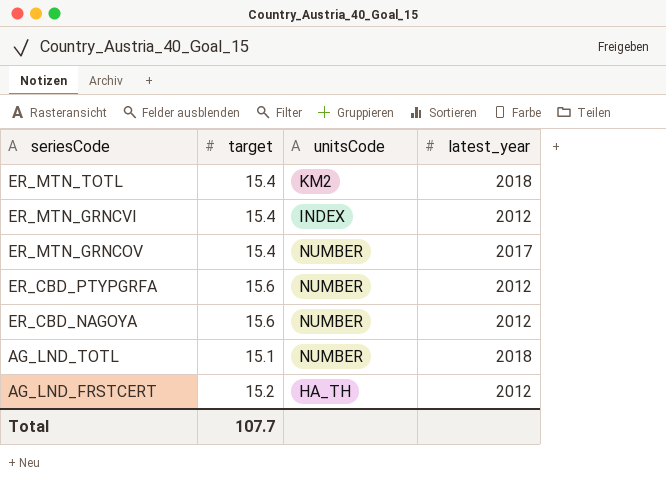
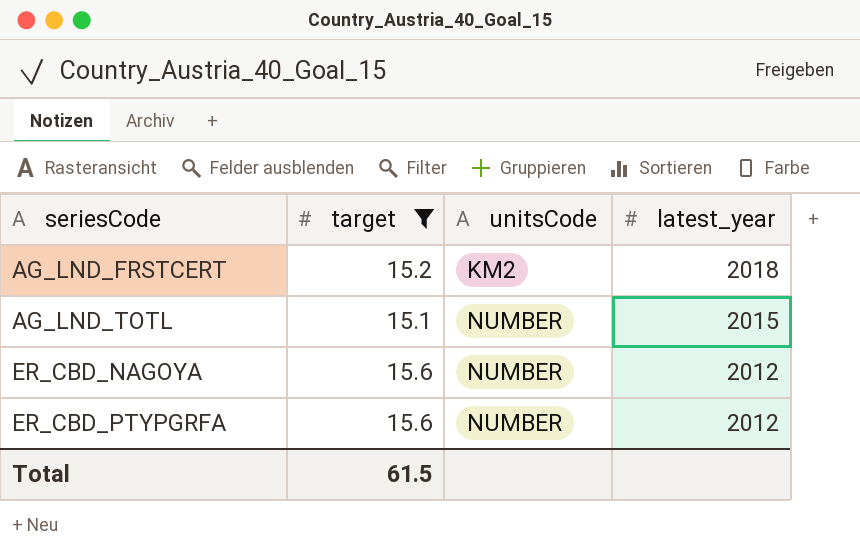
filter: none -> target != 15.4
row order: seriesCode descending -> seriesCode ascending
AG_LND_FRSTCERT | unitsCode: HA_TH -> KM2
AG_LND_FRSTCERT | latest_year: 2012 -> 2018
AG_LND_TOTL | latest_year: 2018 -> 2015
Total | target: 107.7 -> 61.5

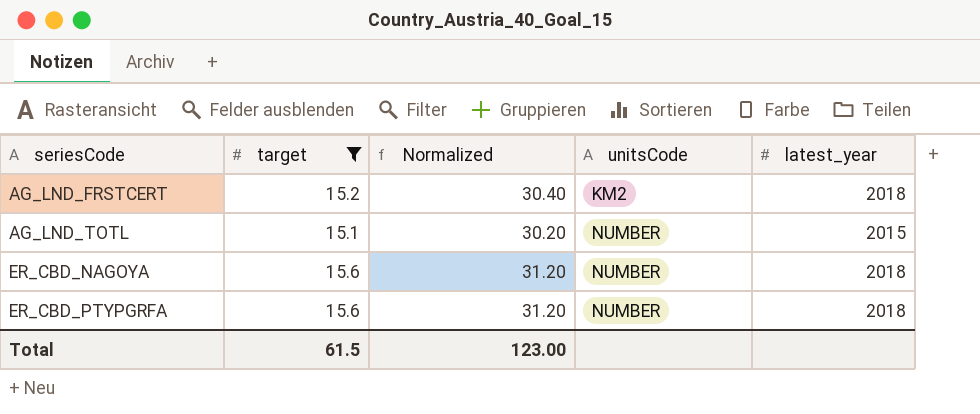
column Normalized | formula: none -> [target] * 2
ER_CBD_NAGOYA | latest_year: 2012 -> 2018
ER_CBD_PTYPGRFA | latest_year: 2012 -> 2018

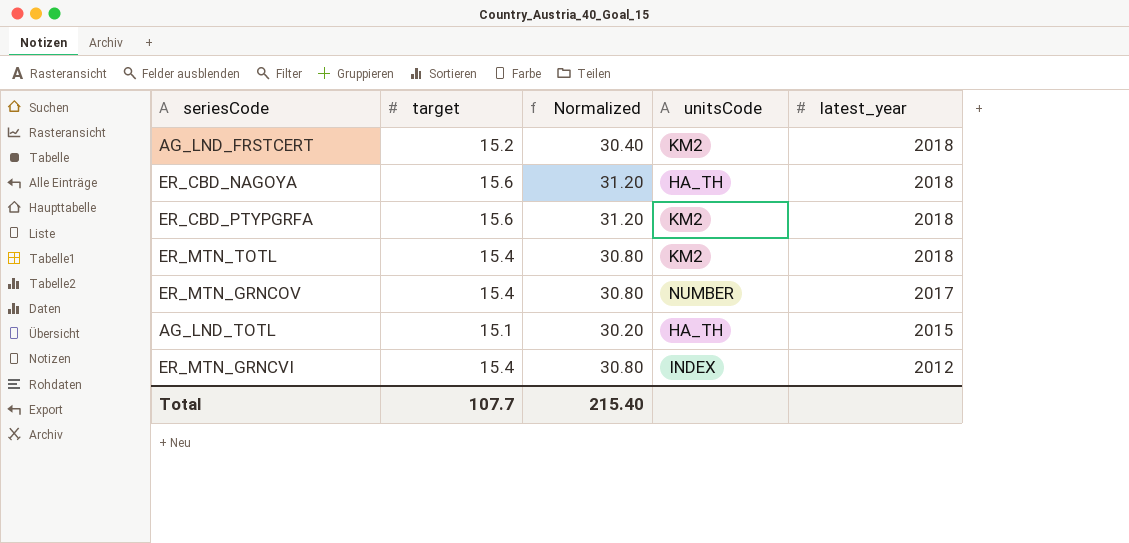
filter: target != 15.4 -> none
row order: seriesCode ascending -> latest_year descending
ER_CBD_NAGOYA | unitsCode: NUMBER -> HA_TH
ER_CBD_PTYPGRFA | unitsCode: NUMBER -> KM2
AG_LND_TOTL | unitsCode: NUMBER -> HA_TH
Total | target: 61.5 -> 107.7
Total | Normalized: 123.00 -> 215.40

